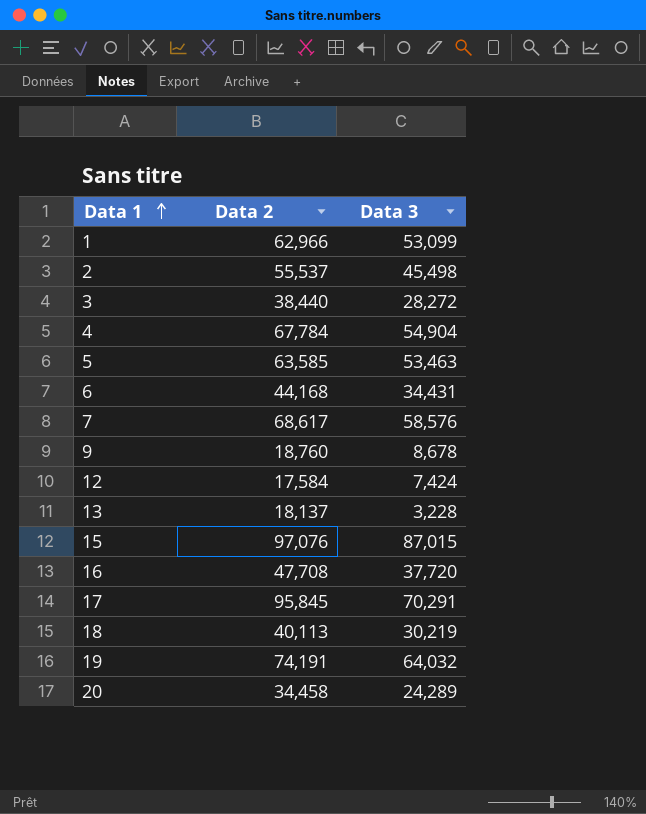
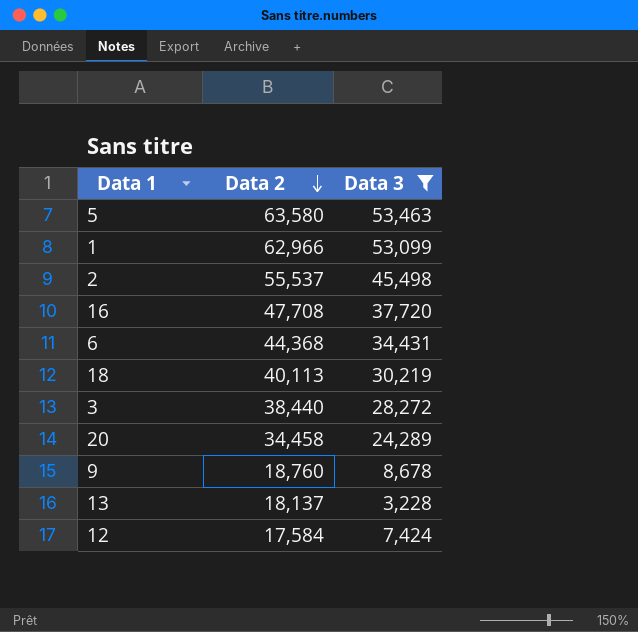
filter: none -> Data 3 <= 53,463
row order: Data 1 ascending -> Data 2 descending
5 | Data 2: 63,585 -> 63,580
6 | Data 2: 44,168 -> 44,368

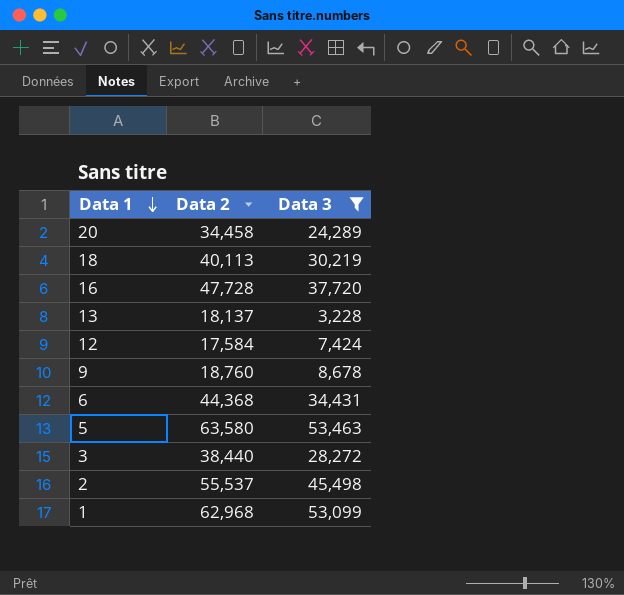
row order: Data 2 descending -> Data 1 descending
16 | Data 2: 47,708 -> 47,728
1 | Data 2: 62,966 -> 62,968

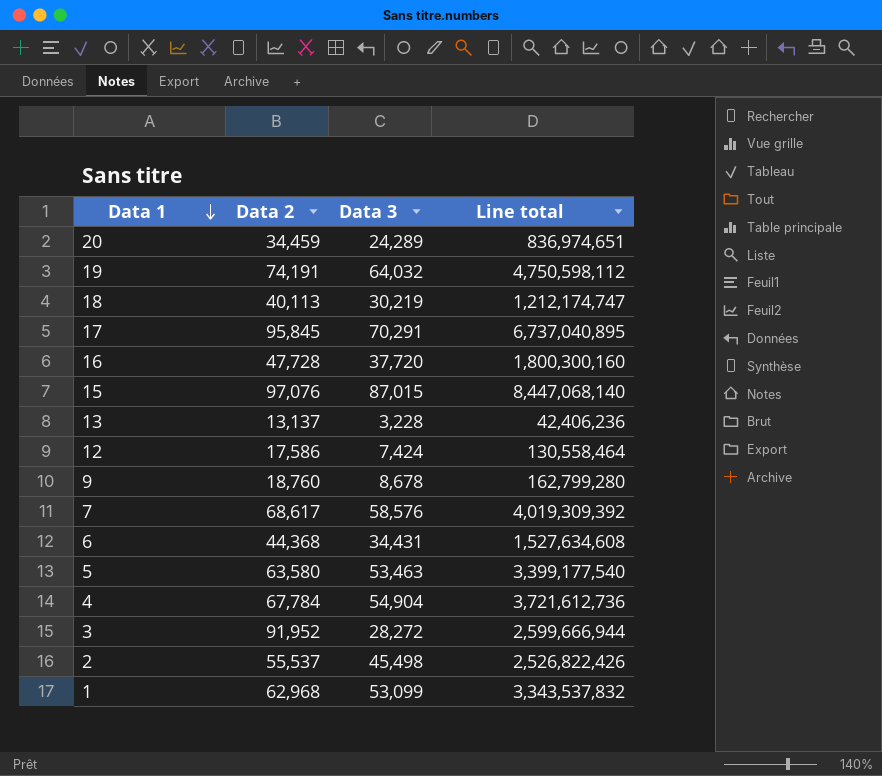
filter: Data 3 <= 53,463 -> none
column Line total | formula: none -> [Data 2] * [Data 3]
20 | Data 2: 34,458 -> 34,459
13 | Data 2: 18,137 -> 13,137
12 | Data 2: 17,584 -> 17,586
3 | Data 2: 38,440 -> 91,952

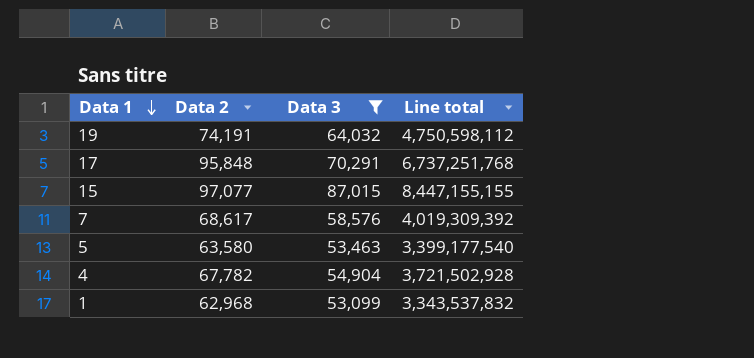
filter: none -> Data 3 >= 53,099
17 | Data 2: 95,845 -> 95,848
17 | Line total: 6,737,040,895 -> 6,737,251,768
15 | Data 2: 97,076 -> 97,077
15 | Line total: 8,447,068,140 -> 8,447,155,155
4 | Data 2: 67,784 -> 67,782
4 | Line total: 3,721,612,736 -> 3,721,502,928

